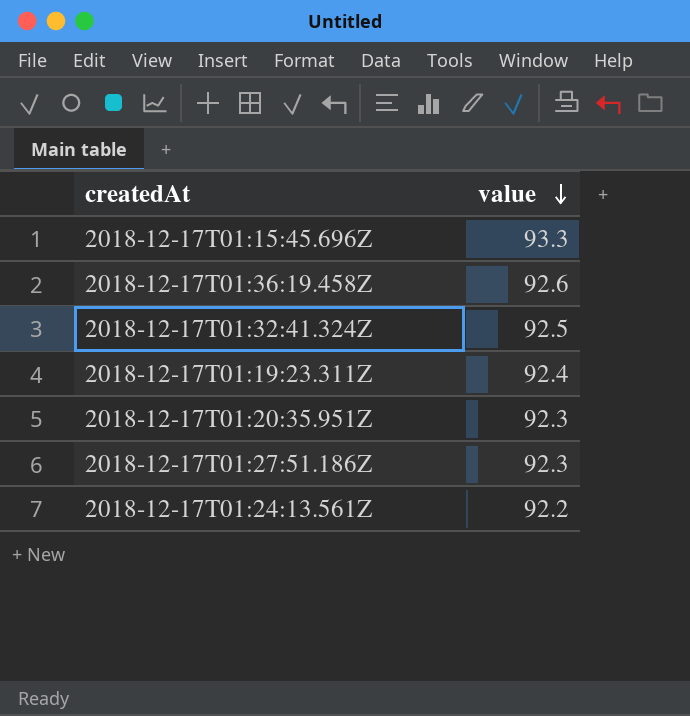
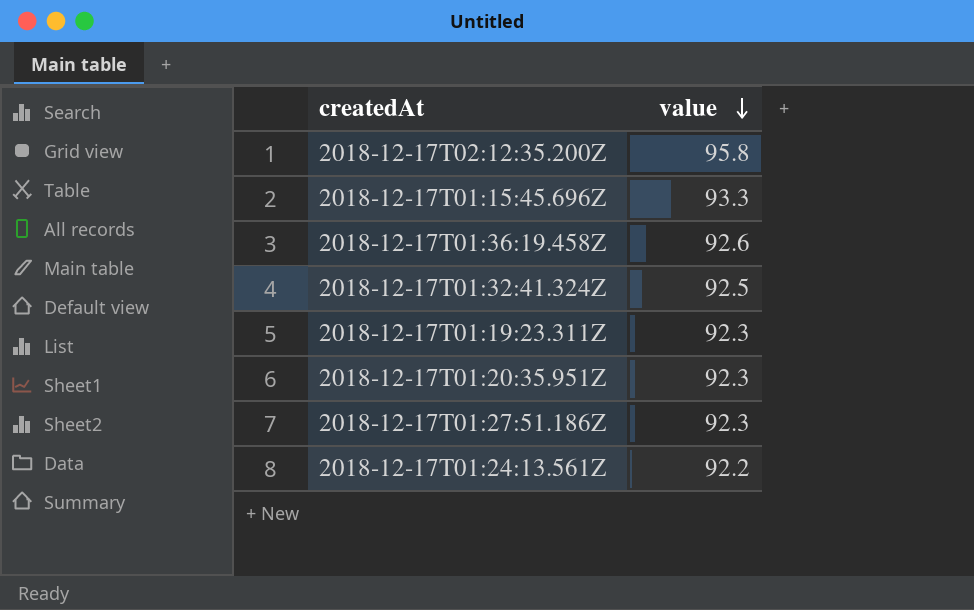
row 2018-12-17T02:12:35.200Z: none -> 95.8
2018-12-17T01:19:23.311Z | value: 92.4 -> 92.3

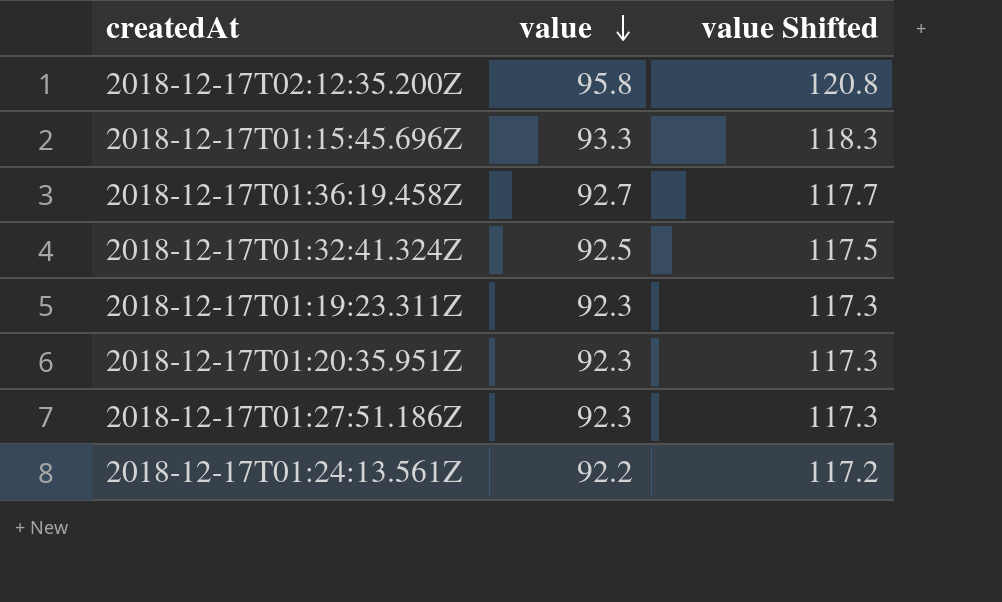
column value Shifted | formula: none -> [value] + 25
2018-12-17T01:36:19.458Z | value: 92.6 -> 92.7

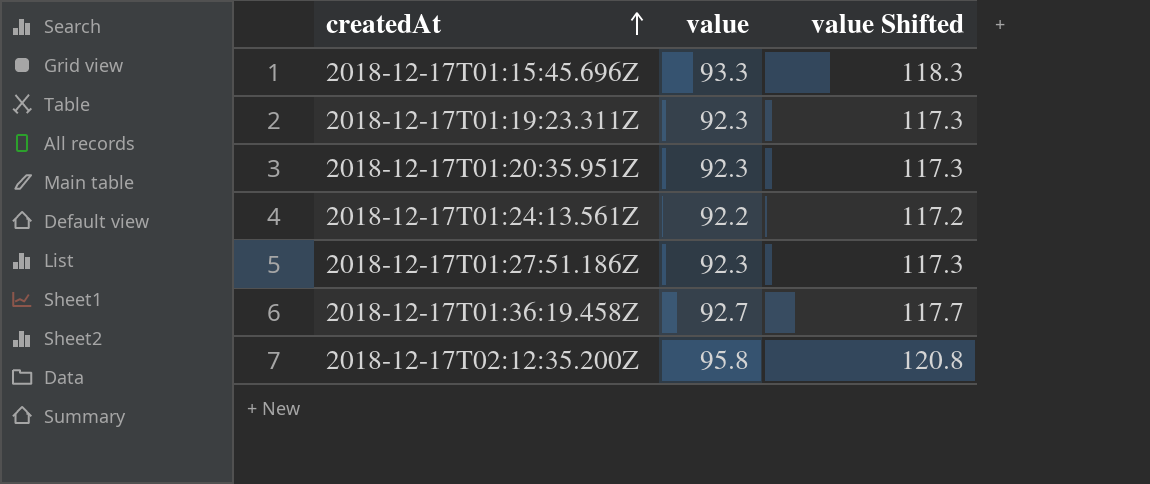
row order: value descending -> createdAt ascending
row 2018-12-17T01:32:41.324Z: 92.5 | 117.5 -> none

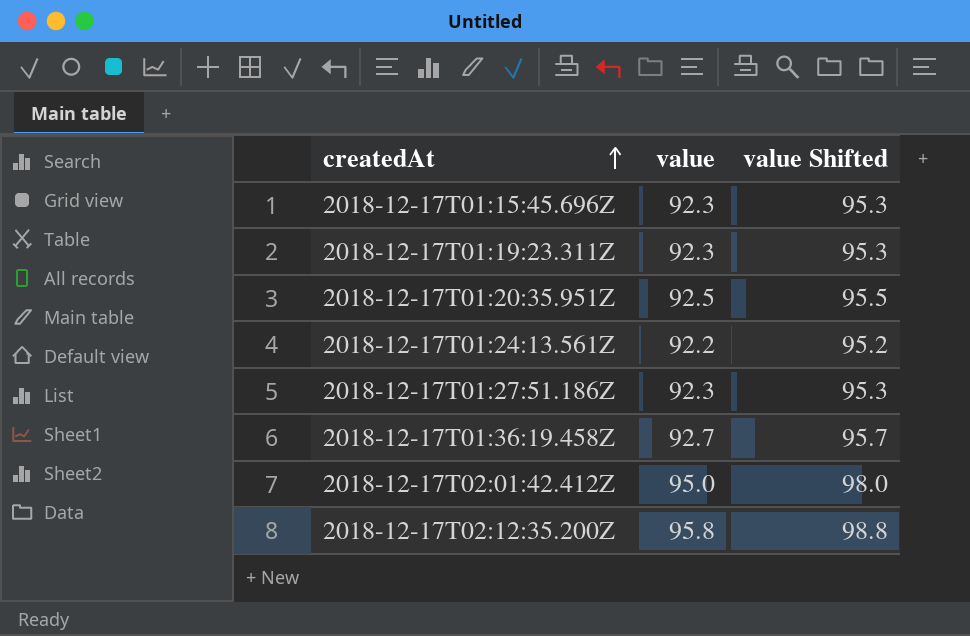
column value Shifted | formula: [value] + 25 -> [value] + 3
2018-12-17T01:15:45.696Z | value: 93.3 -> 92.3
2018-12-17T01:20:35.951Z | value: 92.3 -> 92.5
row 2018-12-17T02:01:42.412Z: none -> 95.0 | 98.0

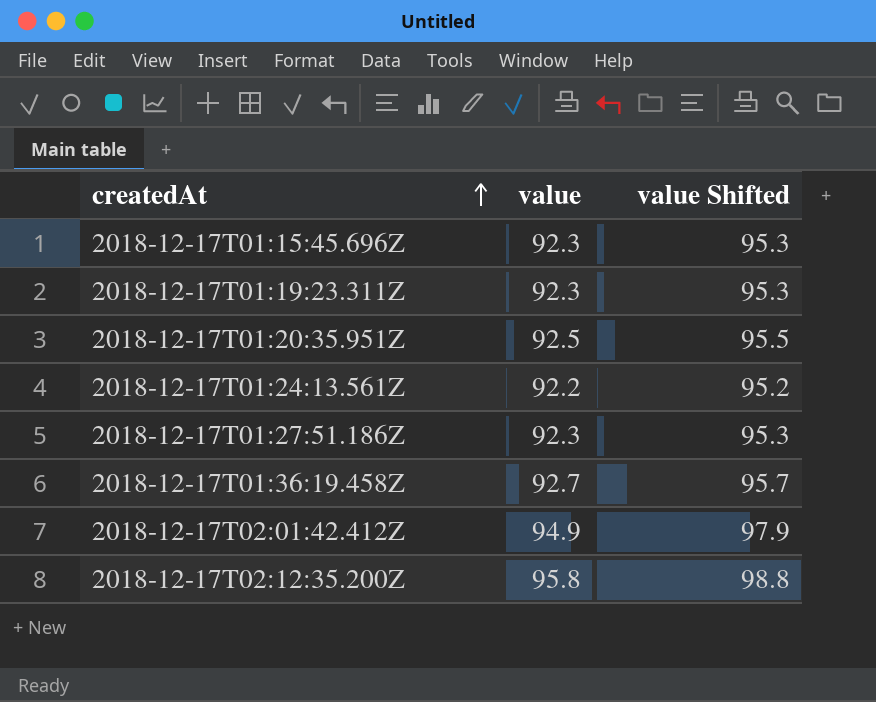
2018-12-17T02:01:42.412Z | value: 95.0 -> 94.9
2018-12-17T02:01:42.412Z | value Shifted: 98.0 -> 97.9

